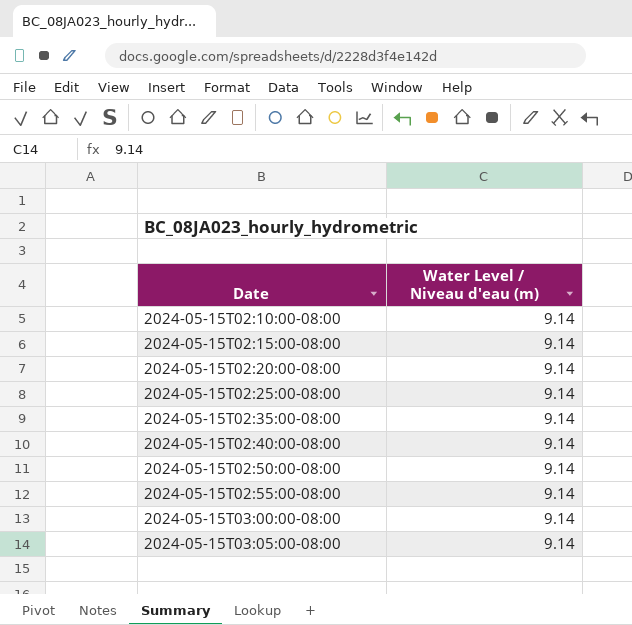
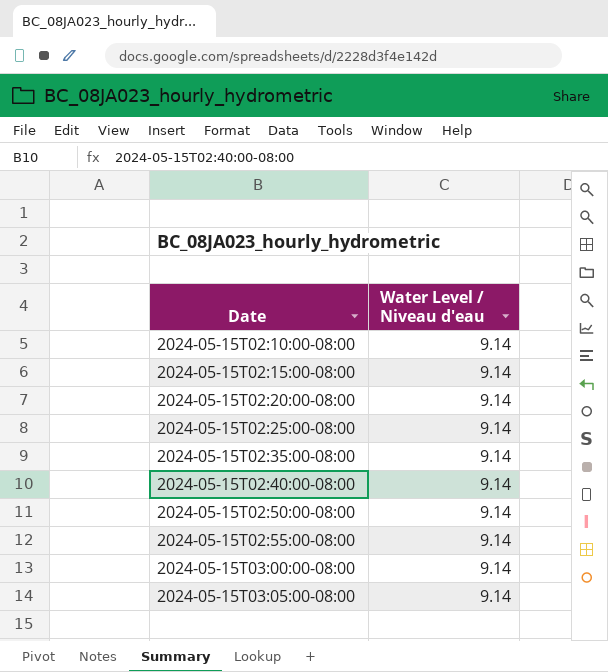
column name: Water Level / Niveau d'eau (m) -> Water Level / Niveau d'eau

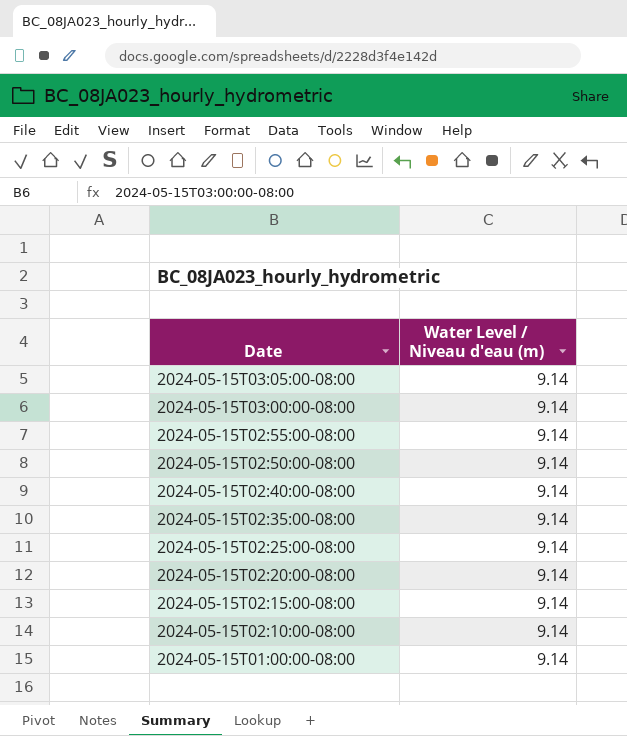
row order: Date ascending -> Date descending
column name: Water Level / Niveau d'eau -> Water Level / Niveau d'eau (m)
row 2024-05-15T01:00:00-08:00: none -> 9.14

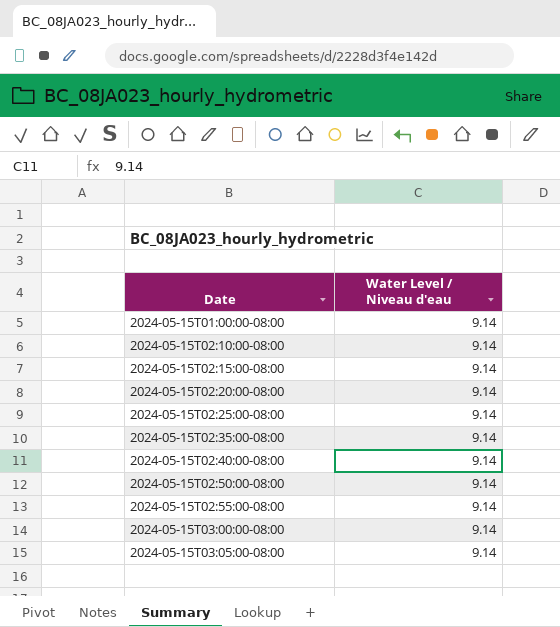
row order: Date descending -> Date ascending
column name: Water Level / Niveau d'eau (m) -> Water Level / Niveau d'eau

